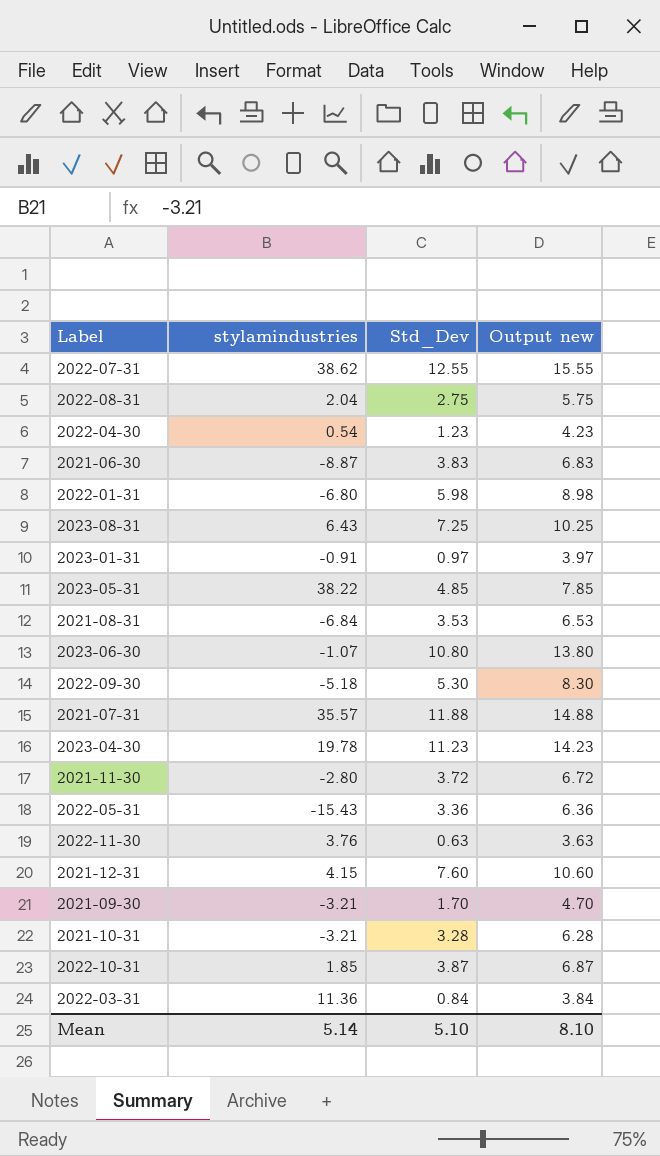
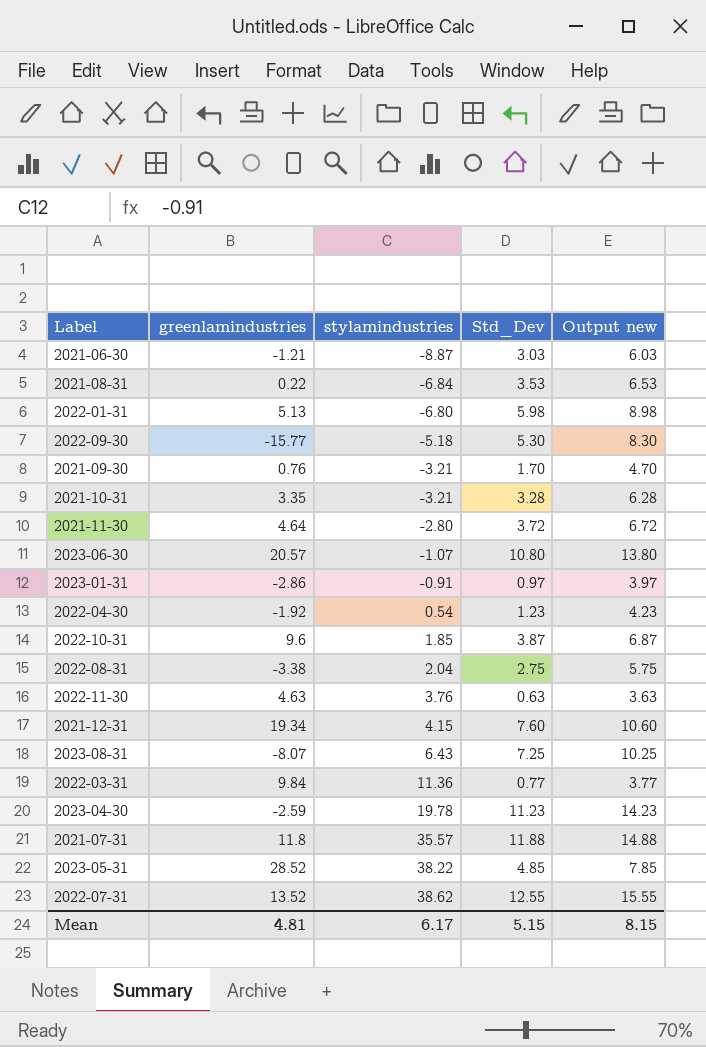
row order: none -> stylamindustries ascending
column greenlamindustries | position: none -> 2
row 2022-05-31: -15.43 | 3.36 | 6.36 -> none
2021-06-30 | Std_Dev: 3.83 -> 3.03
2021-06-30 | Output new: 6.83 -> 6.03
2022-03-31 | Std_Dev: 0.84 -> 0.77
2022-03-31 | Output new: 3.84 -> 3.77
Mean | stylamindustries: 5.14 -> 6.17
Mean | Std_Dev: 5.10 -> 5.15
Mean | Output new: 8.10 -> 8.15

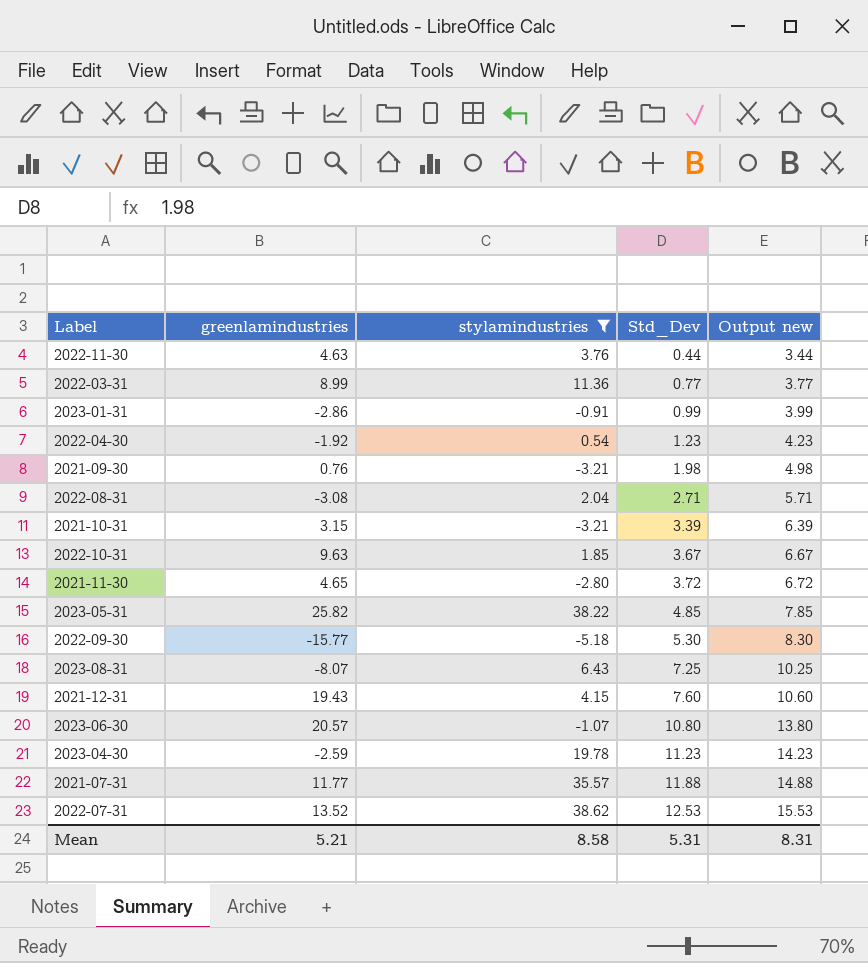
filter: none -> stylamindustries >= -5.18
row order: stylamindustries ascending -> Std_Dev ascending
2022-11-30 | Std_Dev: 0.63 -> 0.44
2022-11-30 | Output new: 3.63 -> 3.44
2022-03-31 | greenlamindustries: 9.84 -> 8.99
2023-01-31 | Std_Dev: 0.97 -> 0.99
2023-01-31 | Output new: 3.97 -> 3.99
2021-09-30 | Std_Dev: 1.70 -> 1.98
2021-09-30 | Output new: 4.70 -> 4.98
2022-08-31 | greenlamindustries: -3.38 -> -3.08
2022-08-31 | Std_Dev: 2.75 -> 2.71
2022-08-31 | Output new: 5.75 -> 5.71
2021-10-31 | greenlamindustries: 3.35 -> 3.15
2021-10-31 | Std_Dev: 3.28 -> 3.39
2021-10-31 | Output new: 6.28 -> 6.39
2022-10-31 | greenlamindustries: 9.6 -> 9.63
2022-10-31 | Std_Dev: 3.87 -> 3.67
2022-10-31 | Output new: 6.87 -> 6.67
2021-11-30 | greenlamindustries: 4.64 -> 4.65
2023-05-31 | greenlamindustries: 28.52 -> 25.82
2021-12-31 | greenlamindustries: 19.34 -> 19.43
2021-07-31 | greenlamindustries: 11.8 -> 11.77
2022-07-31 | Std_Dev: 12.55 -> 12.53
2022-07-31 | Output new: 15.55 -> 15.53
Mean | greenlamindustries: 4.81 -> 5.21
Mean | stylamindustries: 6.17 -> 8.58
Mean | Std_Dev: 5.15 -> 5.31
Mean | Output new: 8.15 -> 8.31

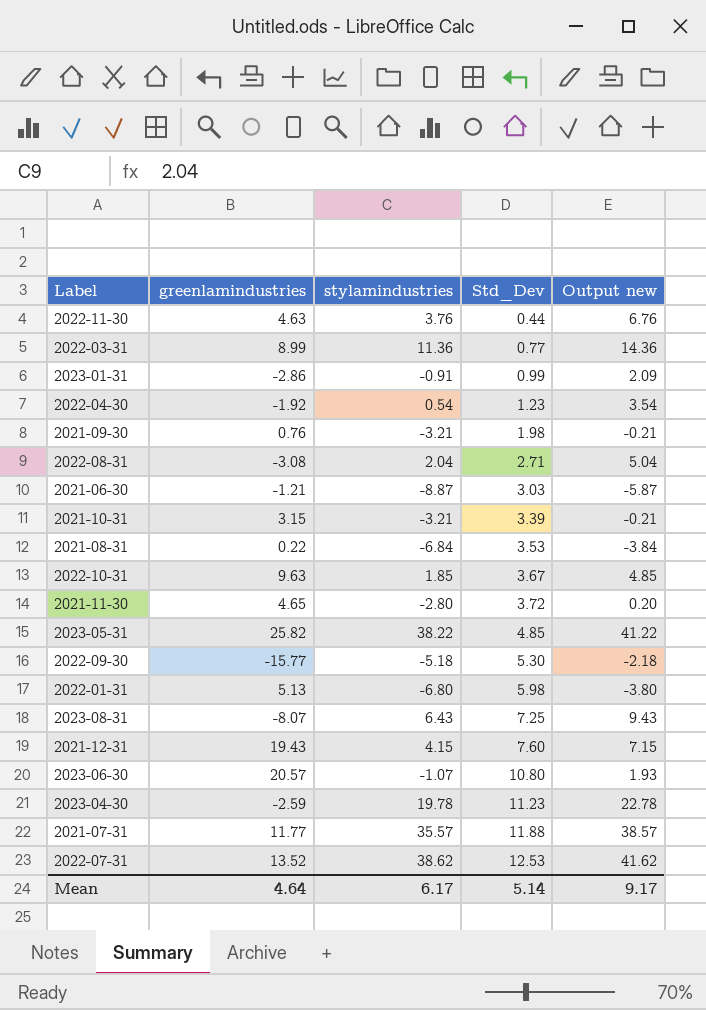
filter: stylamindustries >= -5.18 -> none
column Output new | formula: [Std_Dev] + 3 -> [stylamindustries] + 3
Mean | greenlamindustries: 5.21 -> 4.64
Mean | stylamindustries: 8.58 -> 6.17
Mean | Std_Dev: 5.31 -> 5.14
Mean | Output new: 8.31 -> 9.17

